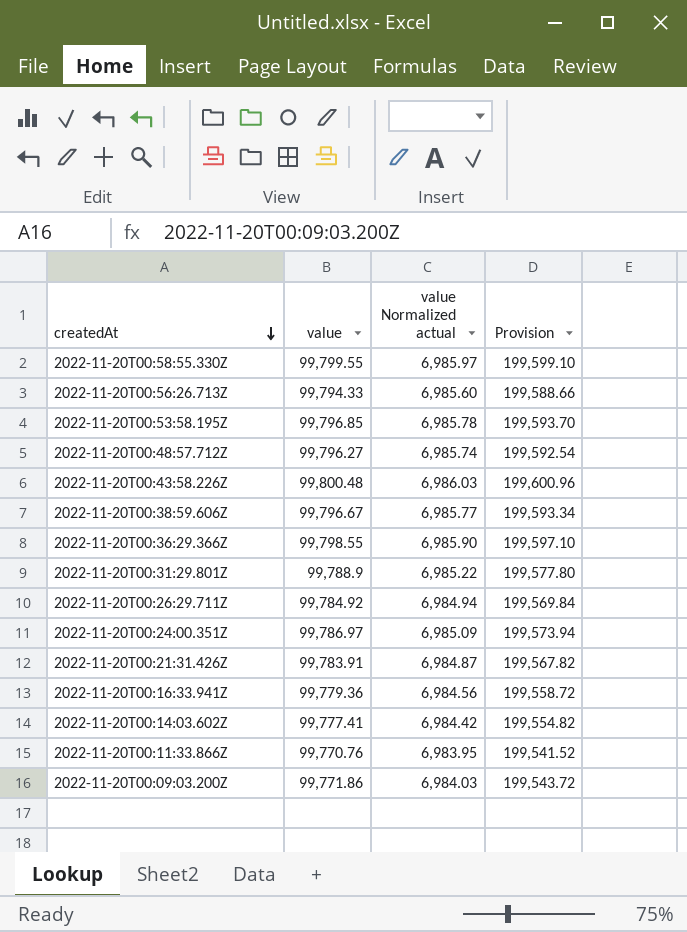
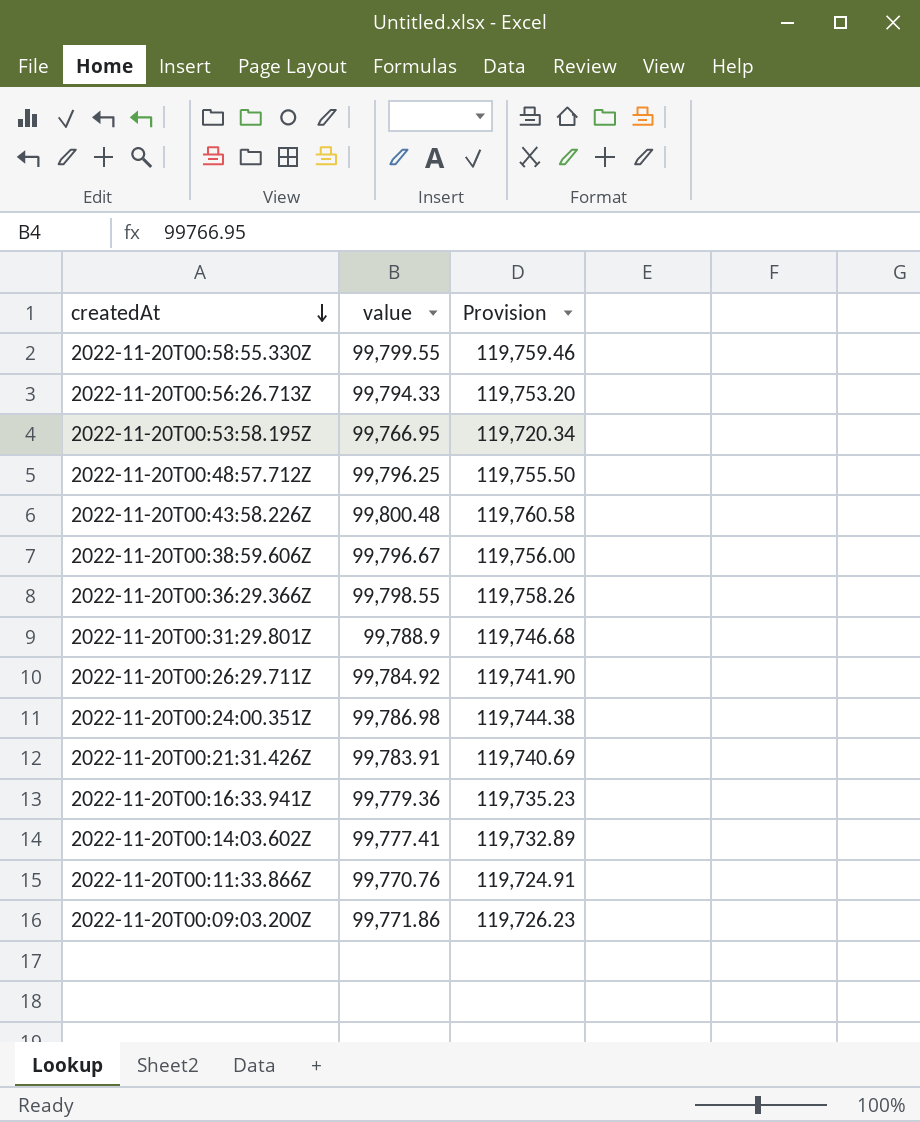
column value Normalized actual | formula: [value] * 0.07 -> none
column Provision | formula: [value] * 2 -> [value] * 1.2
2022-11-20T00:53:58.195Z | value: 99,796.85 -> 99,766.95
2022-11-20T00:48:57.712Z | value: 99,796.27 -> 99,796.25
2022-11-20T00:24:00.351Z | value: 99,786.97 -> 99,786.98

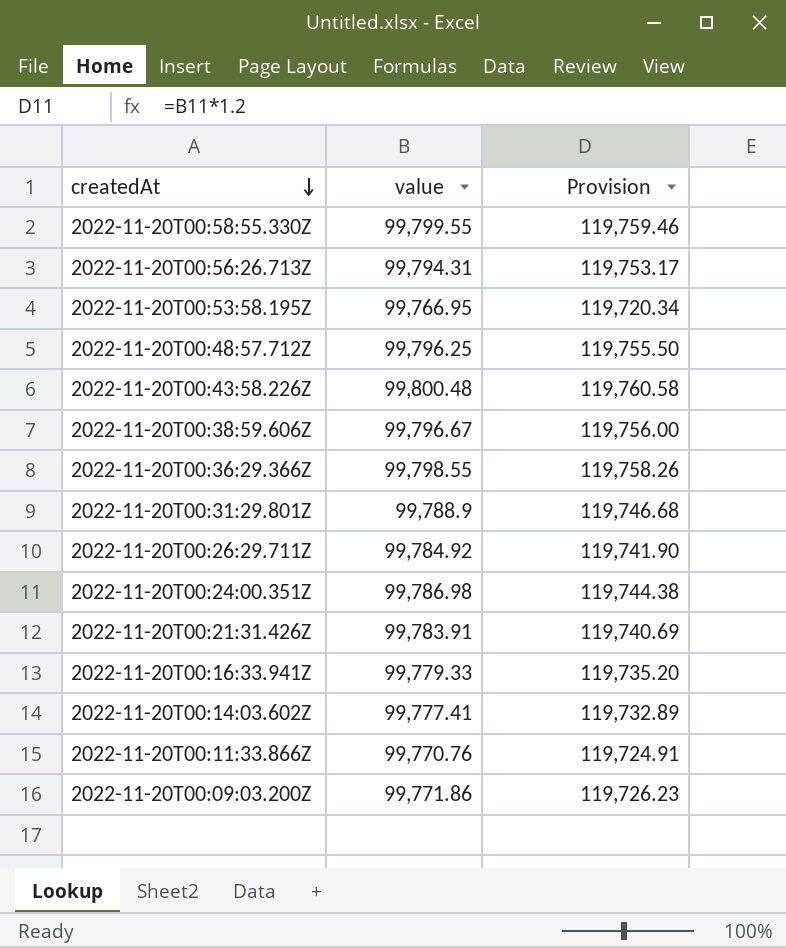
2022-11-20T00:56:26.713Z | value: 99,794.33 -> 99,794.31
2022-11-20T00:56:26.713Z | Provision: 119,753.20 -> 119,753.17
2022-11-20T00:16:33.941Z | value: 99,779.36 -> 99,779.33
2022-11-20T00:16:33.941Z | Provision: 119,735.23 -> 119,735.20

